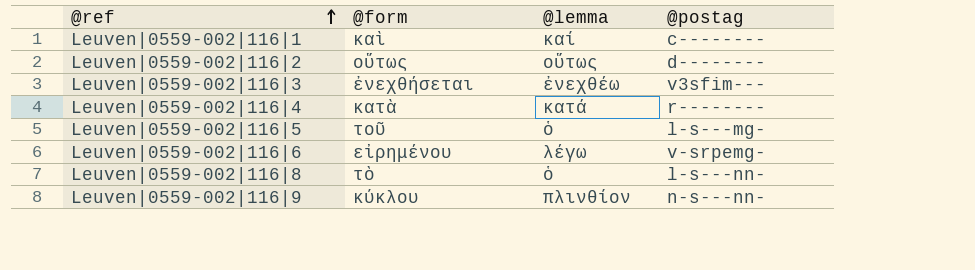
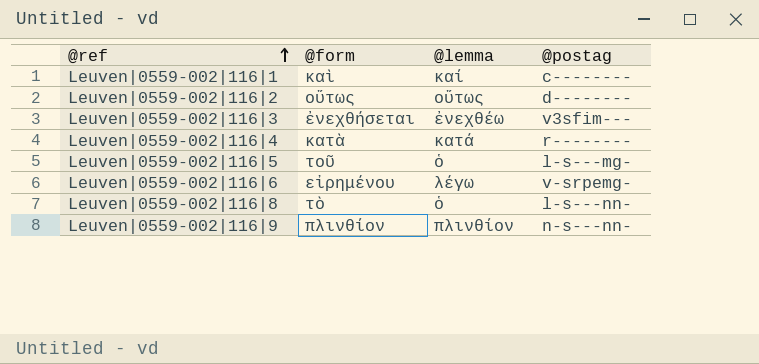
Leuven|0559-002|116|9 | @form: κύκλου -> πλινθίον

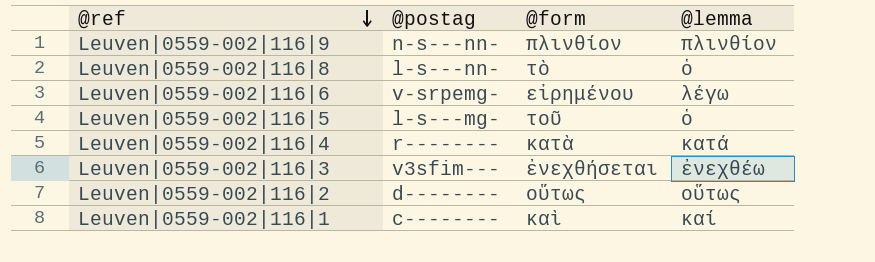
row order: @ref ascending -> @ref descending
column @postag | position: 4 -> 2

